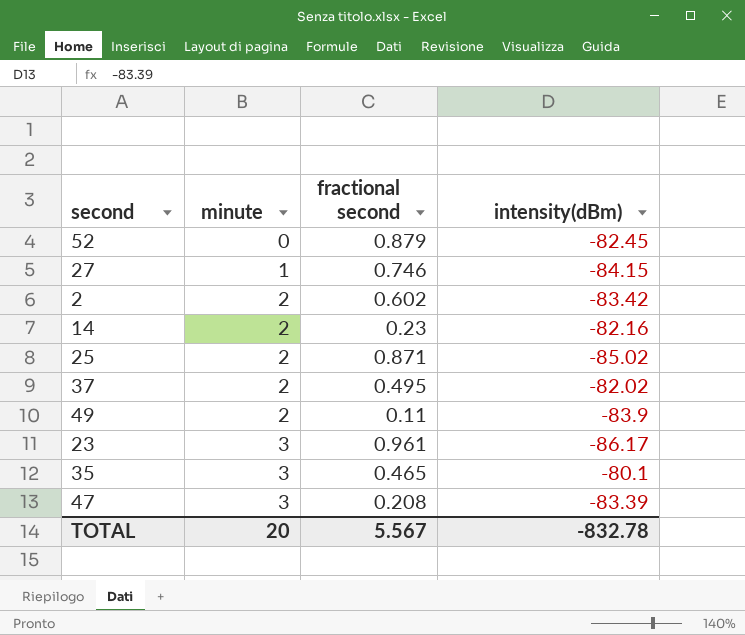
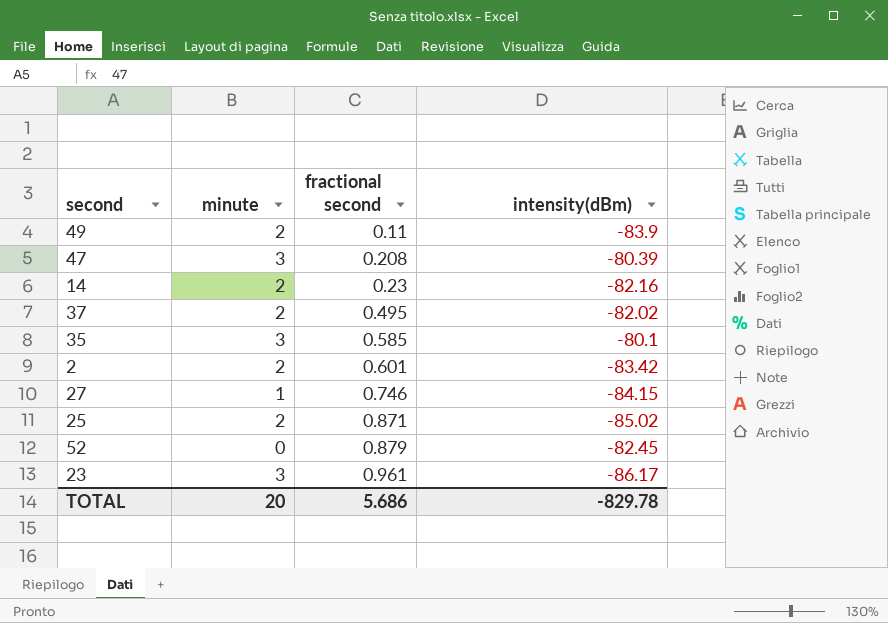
row order: minute ascending -> fractional second ascending
47 | intensity(dBm): -83.39 -> -80.39
35 | fractional second: 0.465 -> 0.585
2 | fractional second: 0.602 -> 0.601
TOTAL | fractional second: 5.567 -> 5.686
TOTAL | intensity(dBm): -832.78 -> -829.78

